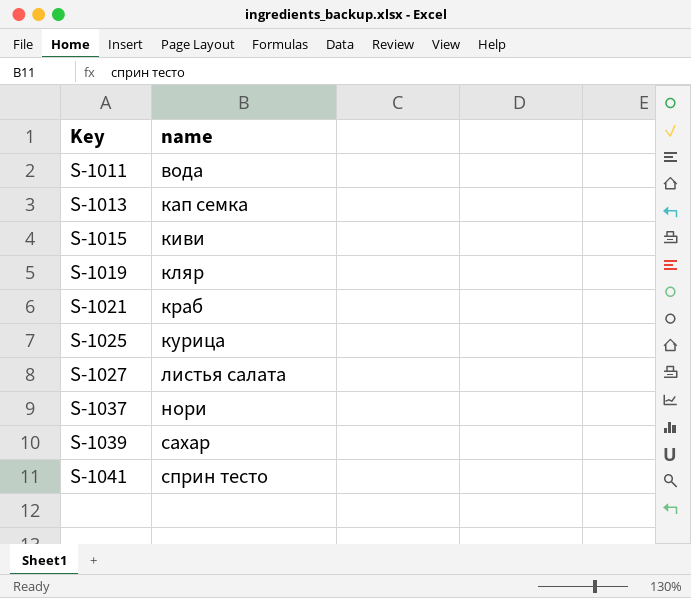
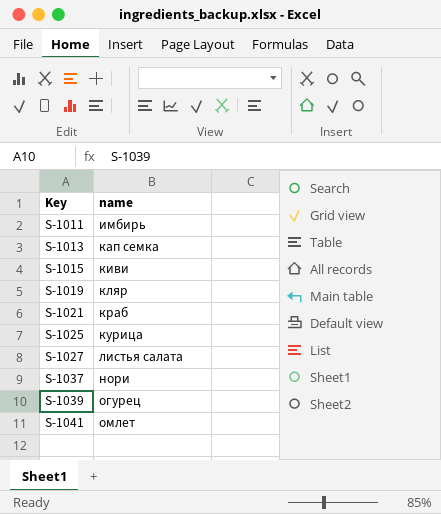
S-1011 | name: вода -> имбирь
S-1039 | name: сахар -> огурец
S-1041 | name: сприн тесто -> омлет

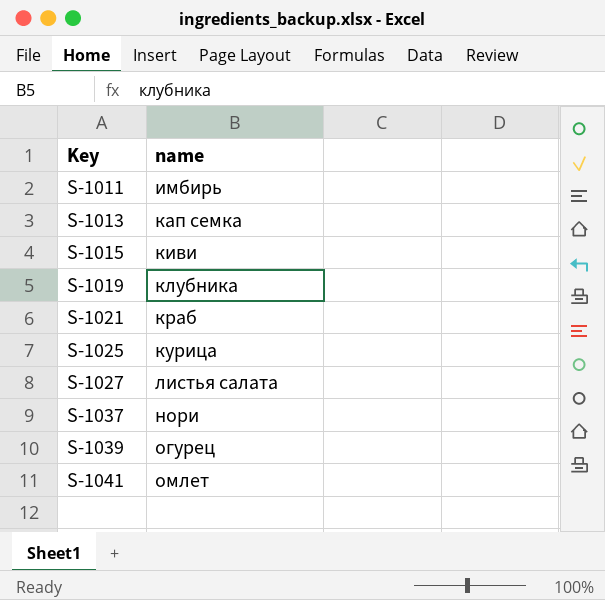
S-1019 | name: кляр -> клубника

